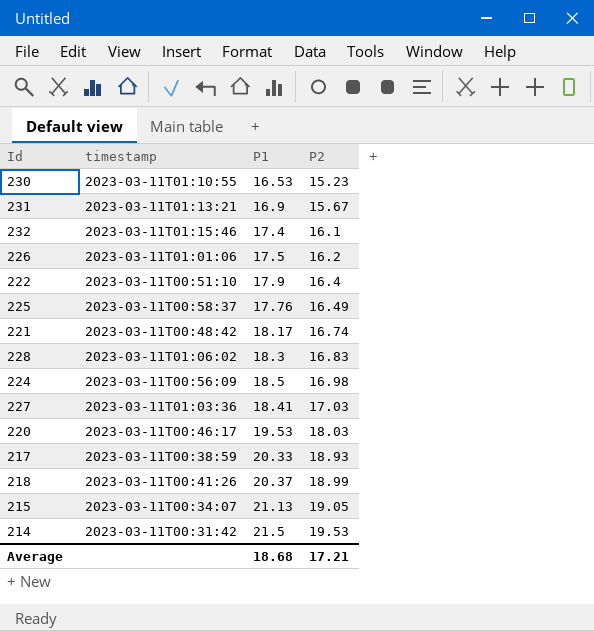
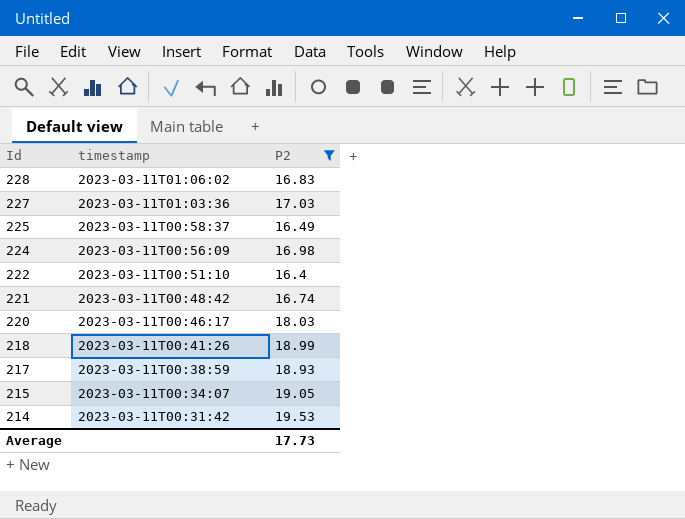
filter: none -> P2 >= 16.4
row order: P2 ascending -> Id descending
column P1 | position: 3 -> none
Average | P2: 17.21 -> 17.73

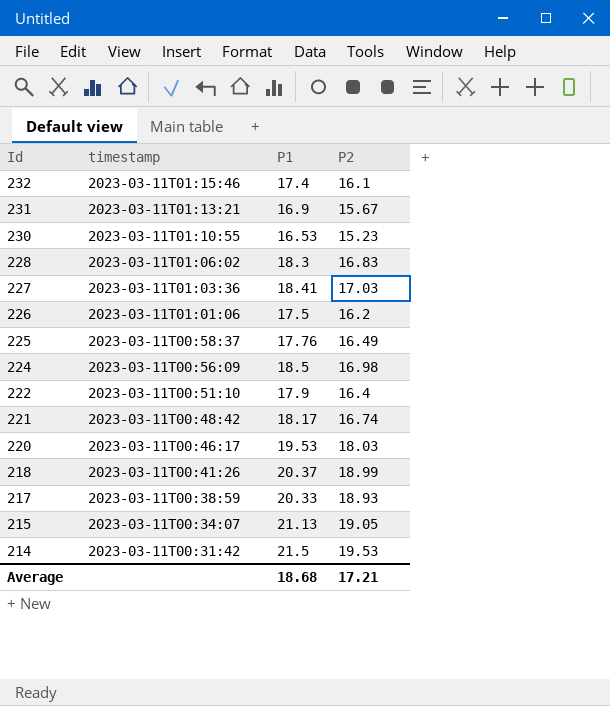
filter: P2 >= 16.4 -> none
column P1 | position: none -> 3
Average | P2: 17.73 -> 17.21

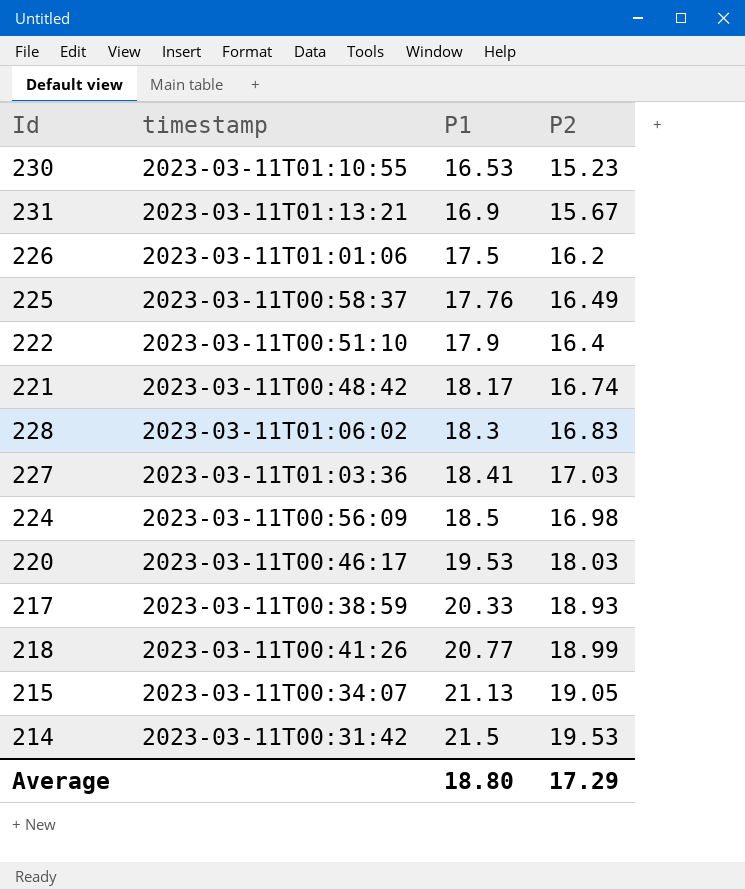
row order: Id descending -> P1 ascending
row 232: 2023-03-11T01:15:46 | 17.4 | 16.1 -> none
218 | P1: 20.37 -> 20.77
Average | P1: 18.68 -> 18.80
Average | P2: 17.21 -> 17.29

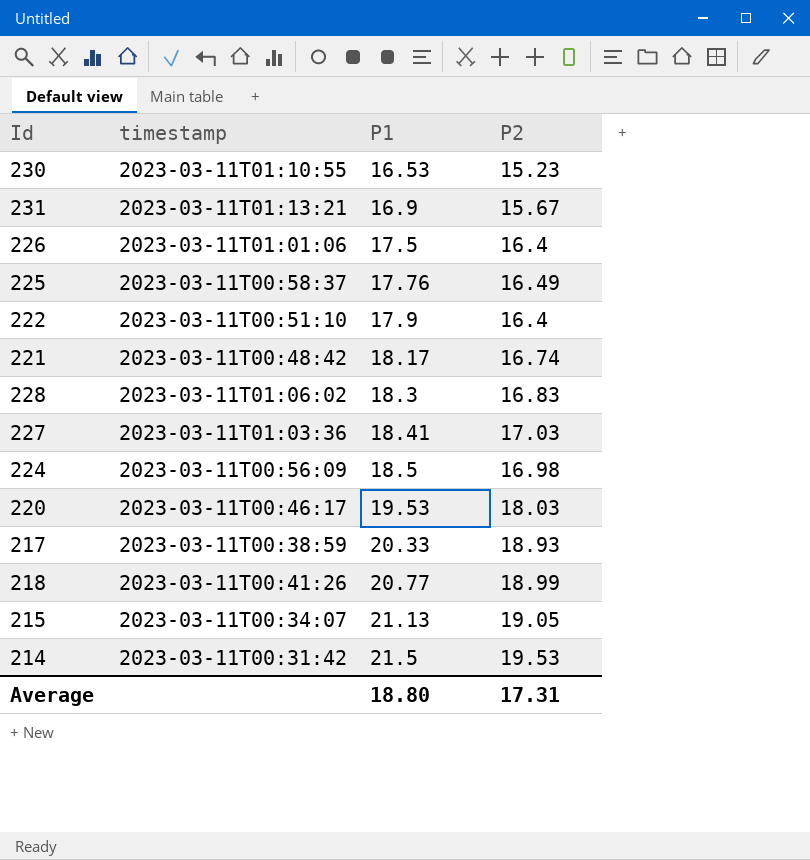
226 | P2: 16.2 -> 16.4
Average | P2: 17.29 -> 17.31

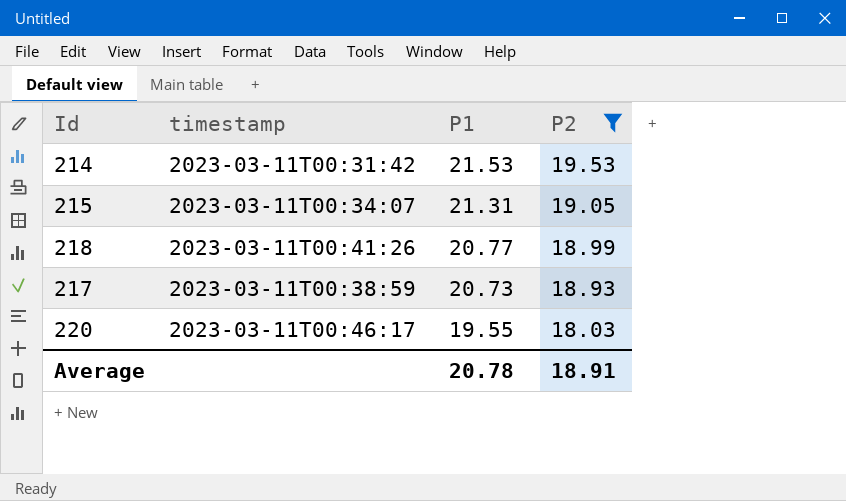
filter: none -> P2 >= 18.03
row order: P1 ascending -> P1 descending
214 | P1: 21.5 -> 21.53
215 | P1: 21.13 -> 21.31
217 | P1: 20.33 -> 20.73
220 | P1: 19.53 -> 19.55
Average | P1: 18.80 -> 20.78
Average | P2: 17.31 -> 18.91

